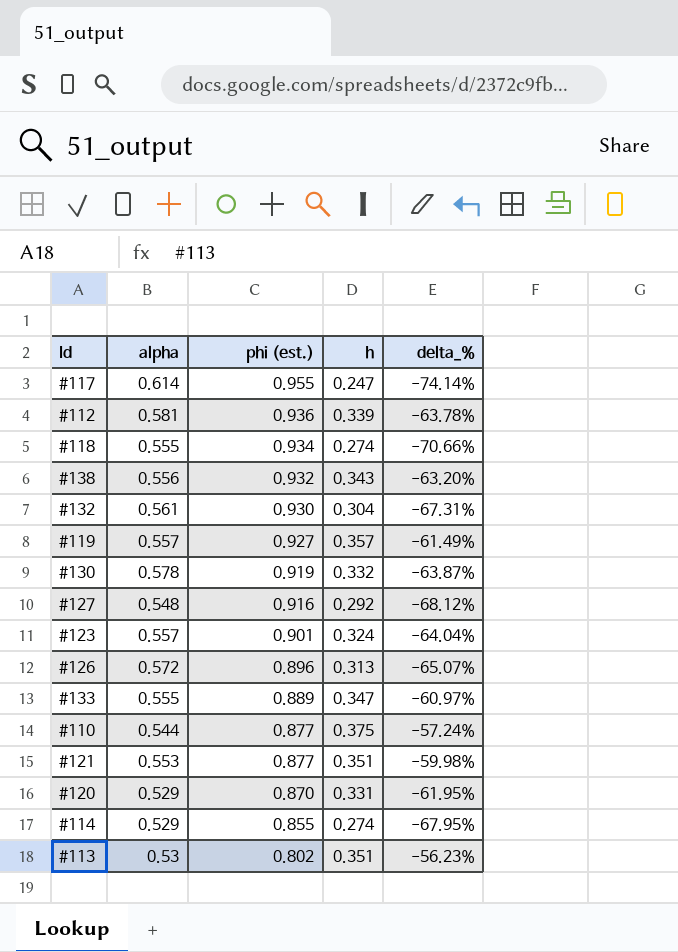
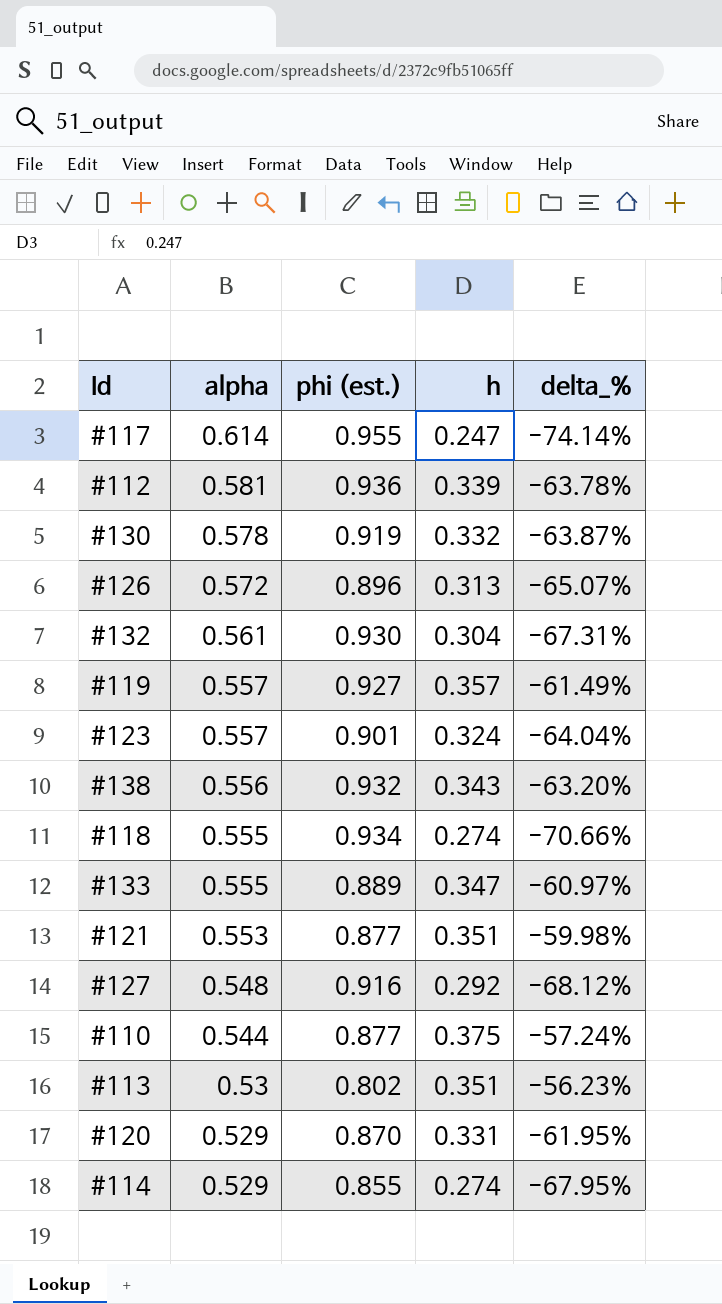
row order: phi (est.) descending -> alpha descending

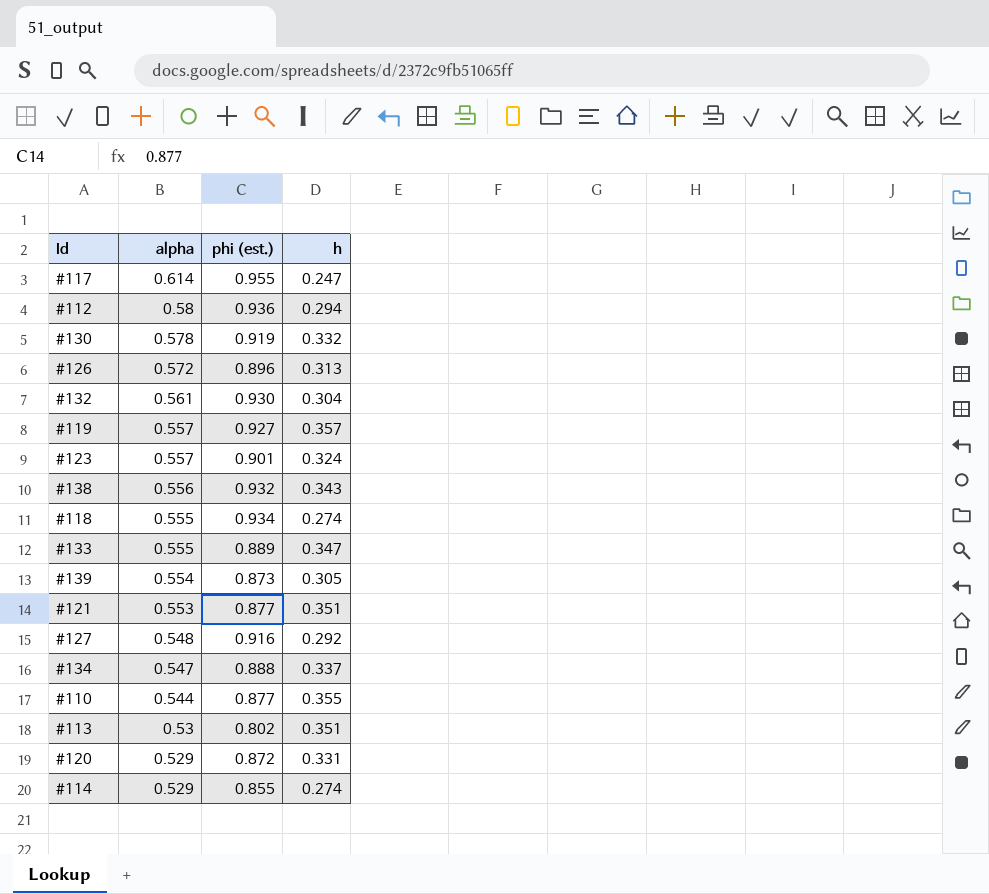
column delta_% | formula: ([h] - [phi (est.)]) / [phi (est.)] -> none
#112 | alpha: 0.581 -> 0.58
#112 | h: 0.339 -> 0.294
row #139: none -> 0.554 | 0.873 | 0.305
row #134: none -> 0.547 | 0.888 | 0.337
#110 | h: 0.375 -> 0.355
#120 | phi (est.): 0.870 -> 0.872

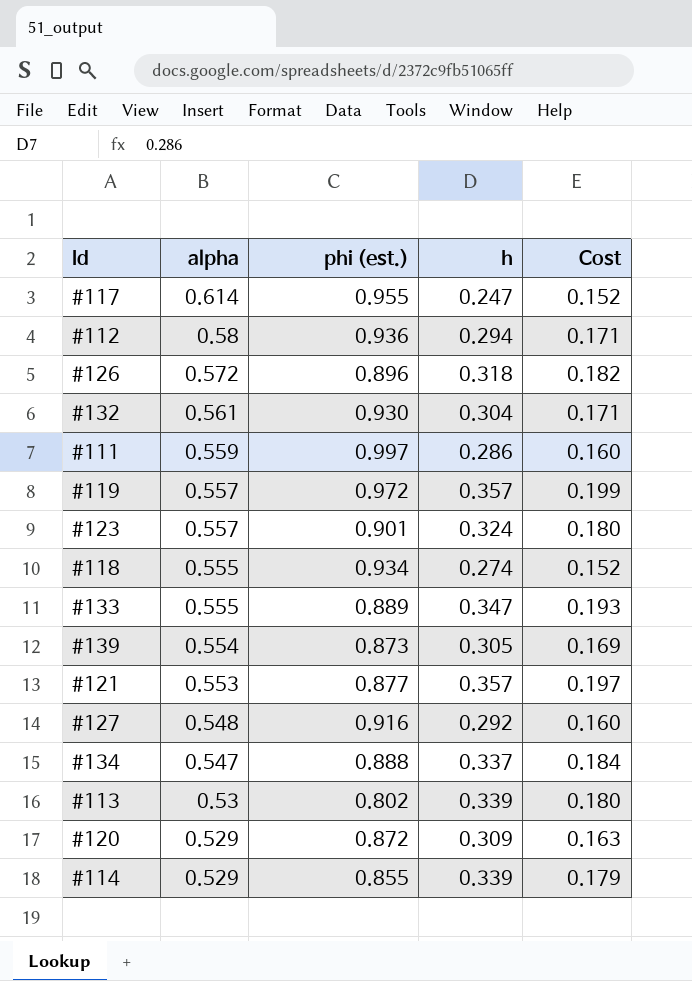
column Cost | formula: none -> [alpha] * [h]
row #130: 0.578 | 0.919 | 0.332 -> none
row #138: 0.556 | 0.932 | 0.343 -> none
row #110: 0.544 | 0.877 | 0.355 -> none
#126 | h: 0.313 -> 0.318
row #111: none -> 0.559 | 0.997 | 0.286 | 0.160
#119 | phi (est.): 0.927 -> 0.972
#121 | h: 0.351 -> 0.357
#113 | h: 0.351 -> 0.339
#120 | h: 0.331 -> 0.309
#114 | h: 0.274 -> 0.339

